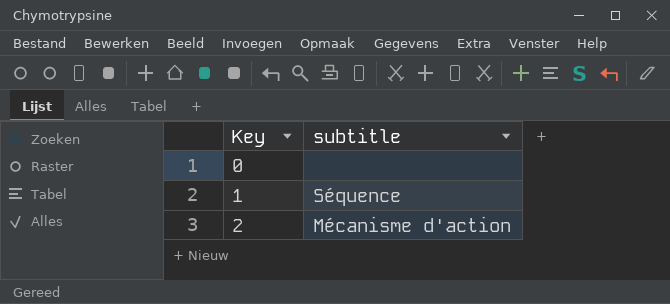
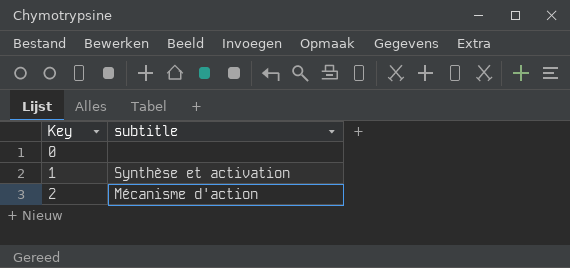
1 | subtitle: Séquence -> Synthèse et activation

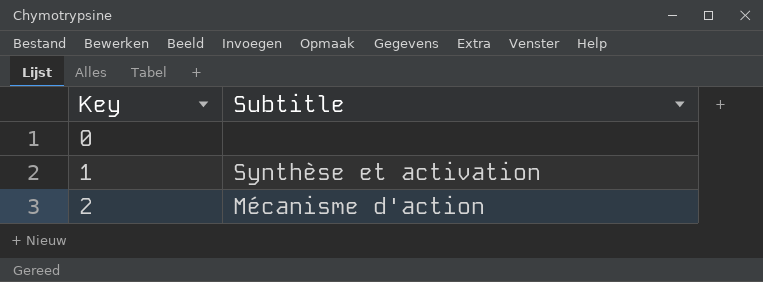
column name: subtitle -> Subtitle

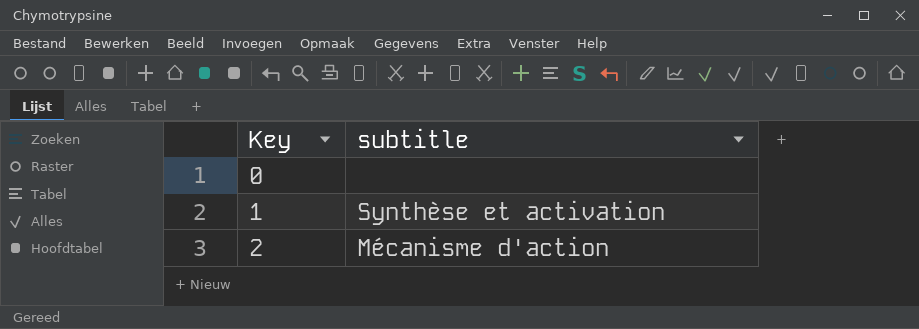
column name: Subtitle -> subtitle

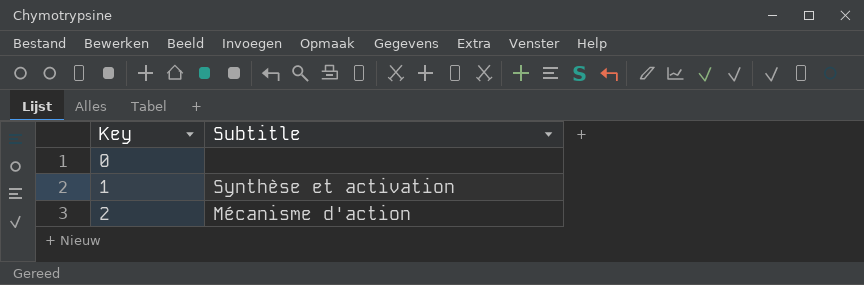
column name: subtitle -> Subtitle

